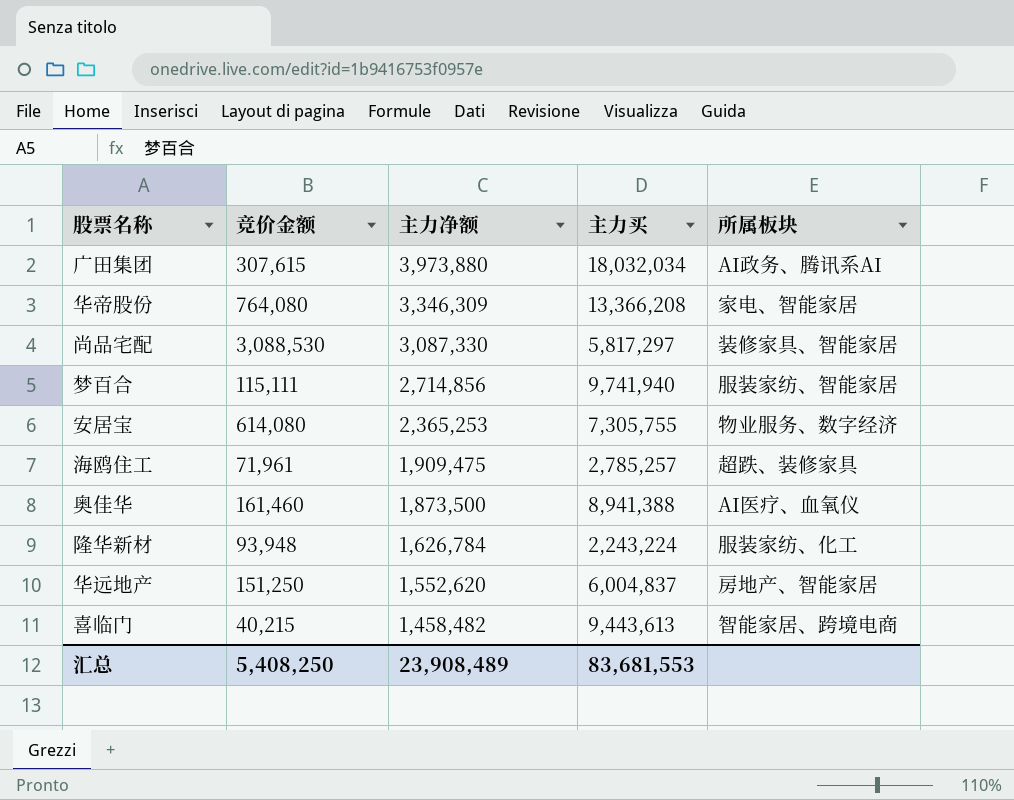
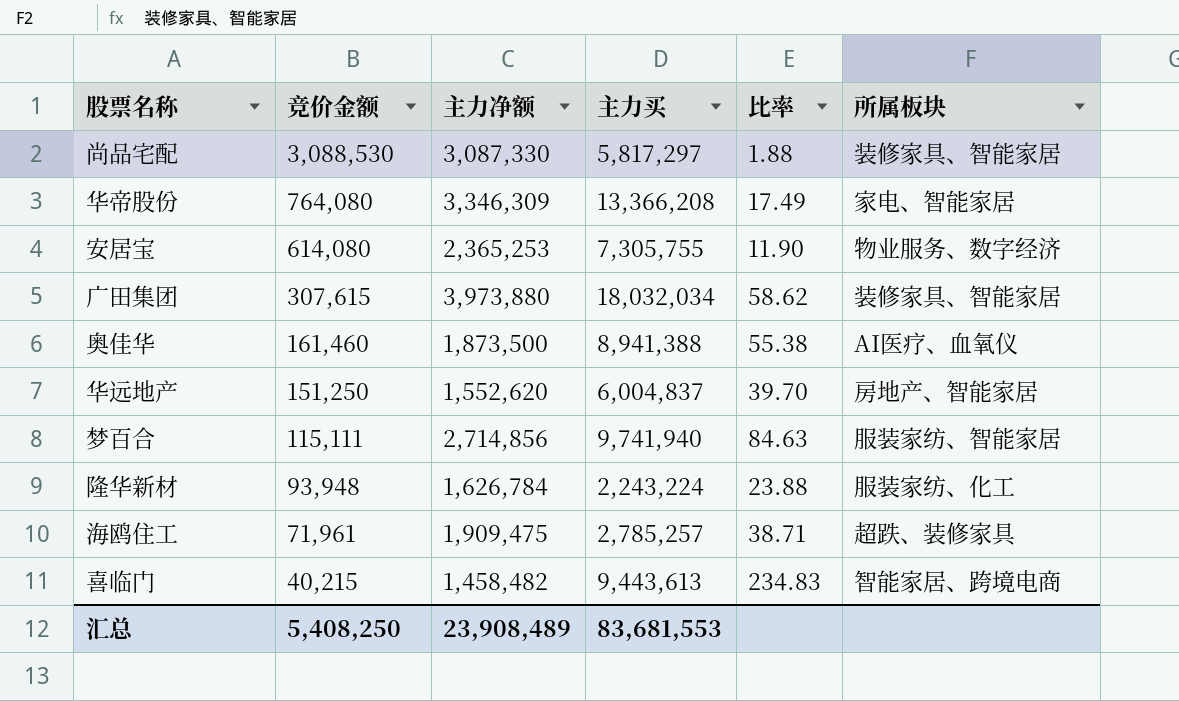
row order: 主力净额 descending -> 竞价金额 descending
column 比率 | formula: none -> [主力买] / [竞价金额]
广田集团 | 所属板块: AI政务、腾讯系AI -> 装修家具、智能家居

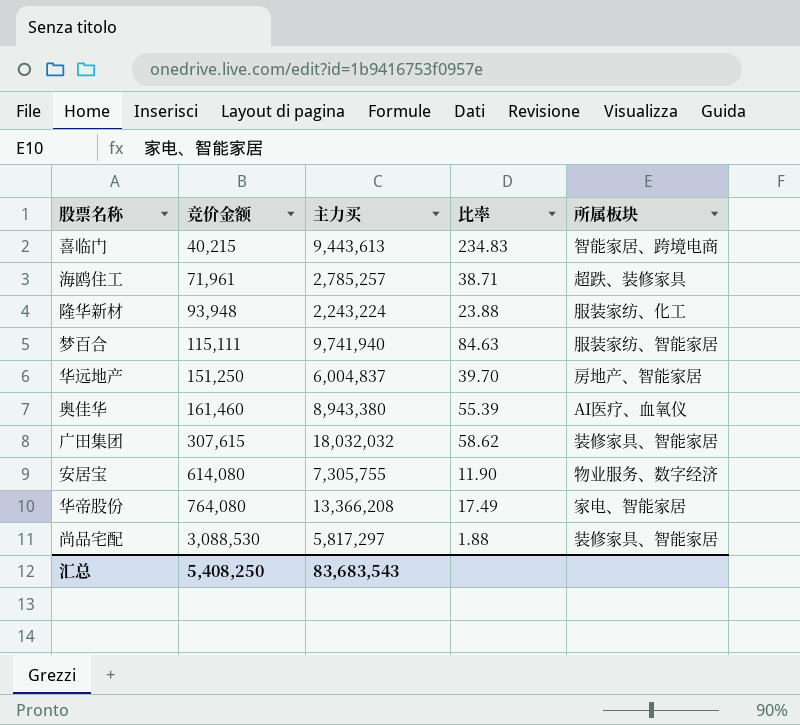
row order: 竞价金额 descending -> 竞价金额 ascending
column 主力净额 | position: 3 -> none
奥佳华 | 主力买: 8,941,388 -> 8,943,380
奥佳华 | 比率: 55.38 -> 55.39
广田集团 | 主力买: 18,032,034 -> 18,032,032
汇总 | 主力买: 83,681,553 -> 83,683,543

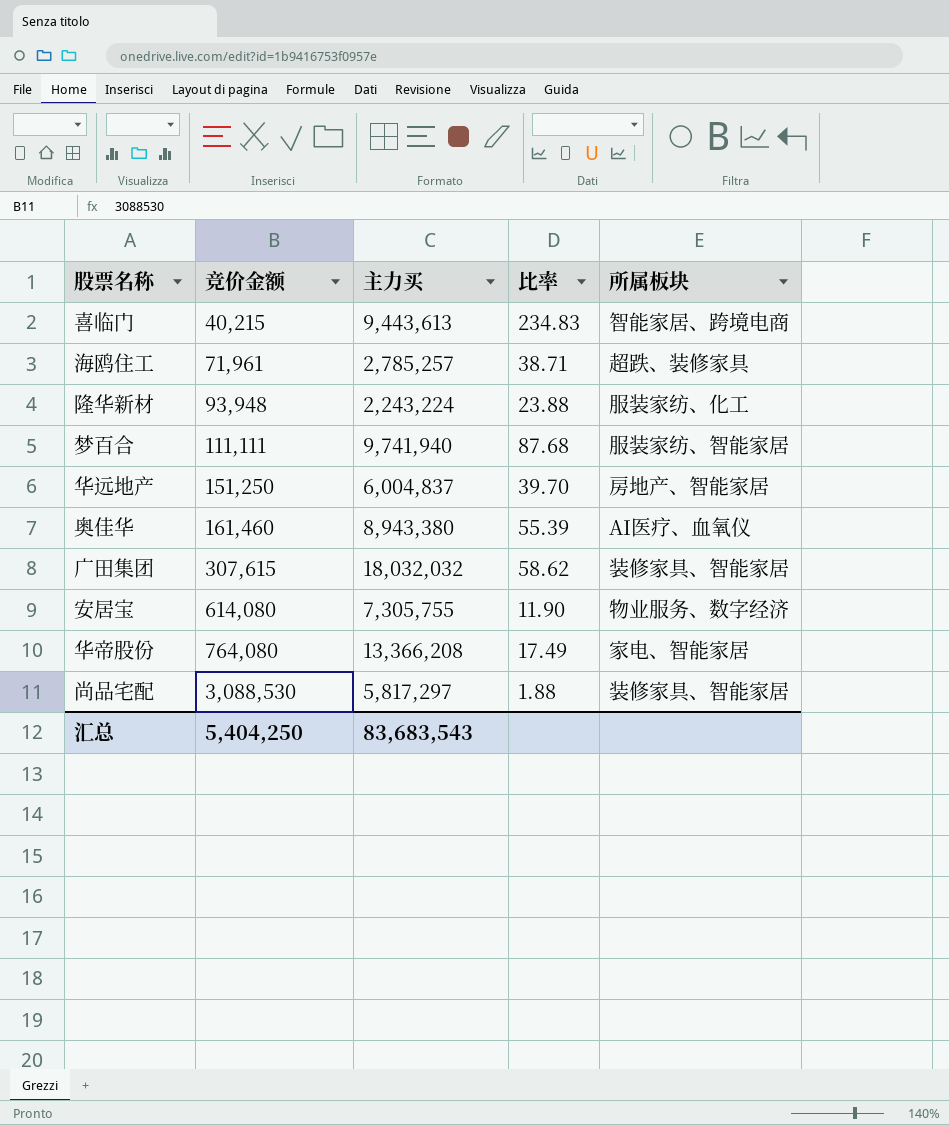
梦百合 | 竞价金额: 115,111 -> 111,111
梦百合 | 比率: 84.63 -> 87.68
汇总 | 竞价金额: 5,408,250 -> 5,404,250

